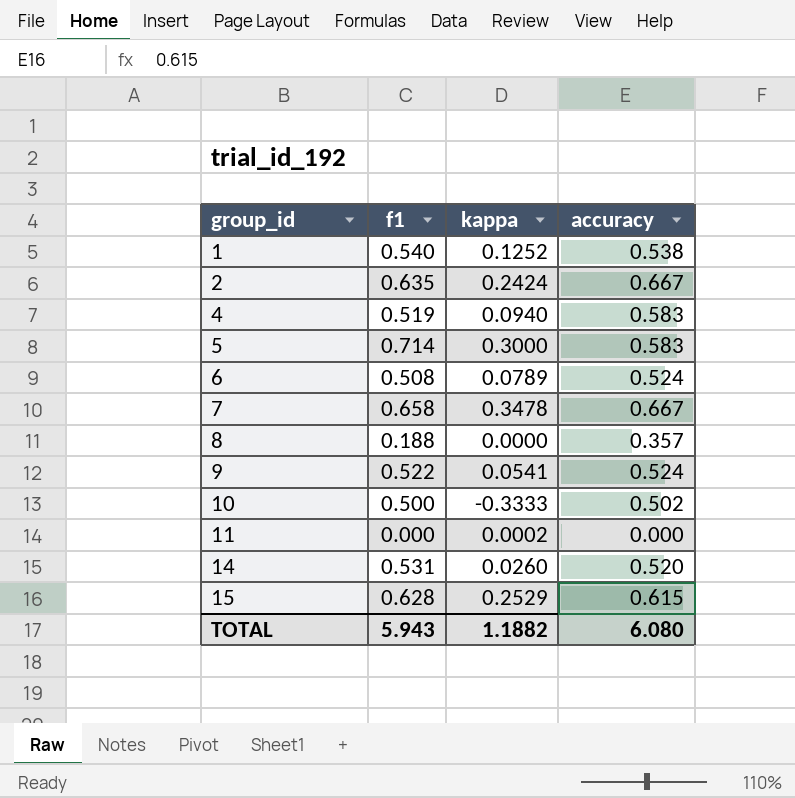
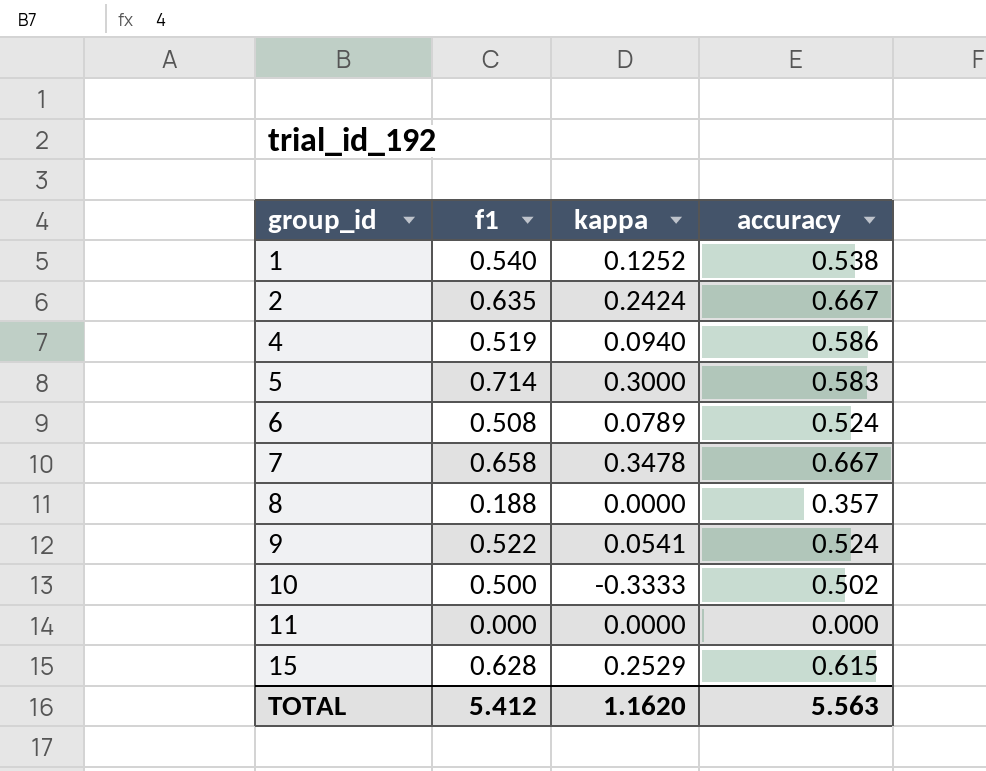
row 14: 0.531 | 0.0260 | 0.520 -> none
4 | accuracy: 0.583 -> 0.586
11 | kappa: 0.0002 -> 0.0000
TOTAL | f1: 5.943 -> 5.412
TOTAL | kappa: 1.1882 -> 1.1620
TOTAL | accuracy: 6.080 -> 5.563

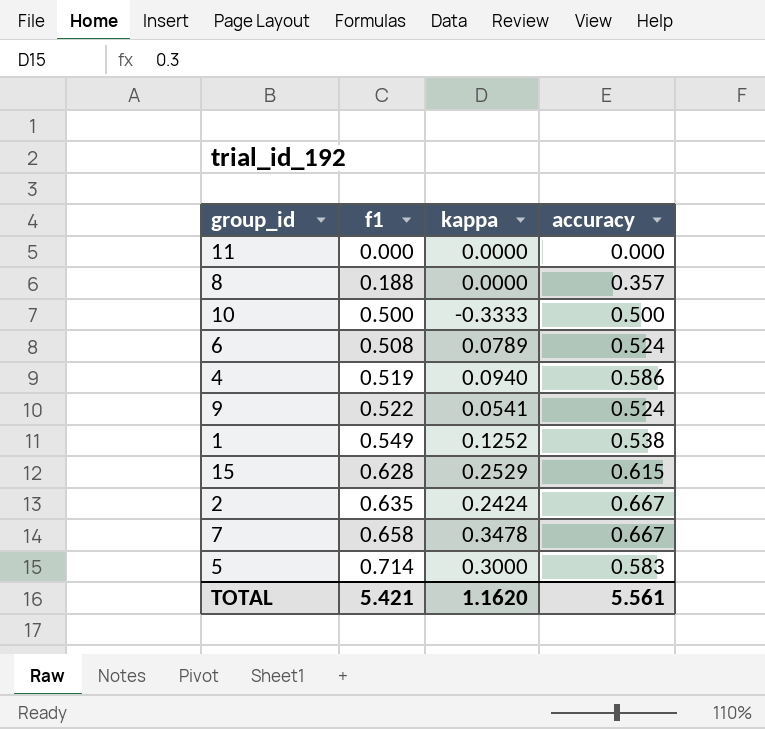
row order: group_id ascending -> f1 ascending
10 | accuracy: 0.502 -> 0.500
1 | f1: 0.540 -> 0.549
TOTAL | f1: 5.412 -> 5.421
TOTAL | accuracy: 5.563 -> 5.561

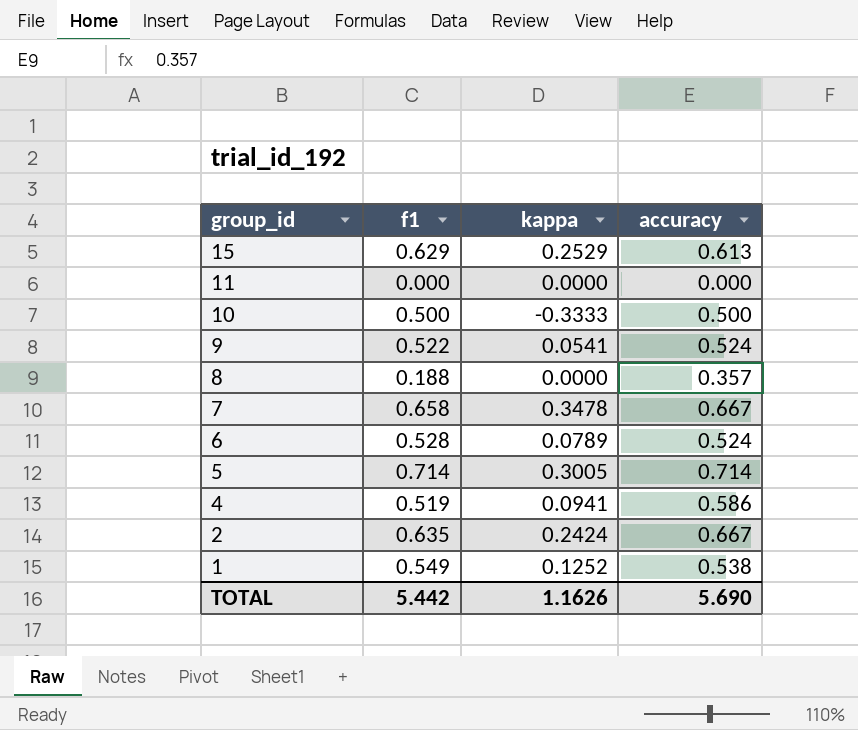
row order: f1 ascending -> group_id descending
15 | f1: 0.628 -> 0.629
15 | accuracy: 0.615 -> 0.613
6 | f1: 0.508 -> 0.528
5 | kappa: 0.3000 -> 0.3005
5 | accuracy: 0.583 -> 0.714
4 | kappa: 0.0940 -> 0.0941
TOTAL | f1: 5.421 -> 5.442
TOTAL | kappa: 1.1620 -> 1.1626
TOTAL | accuracy: 5.561 -> 5.690

